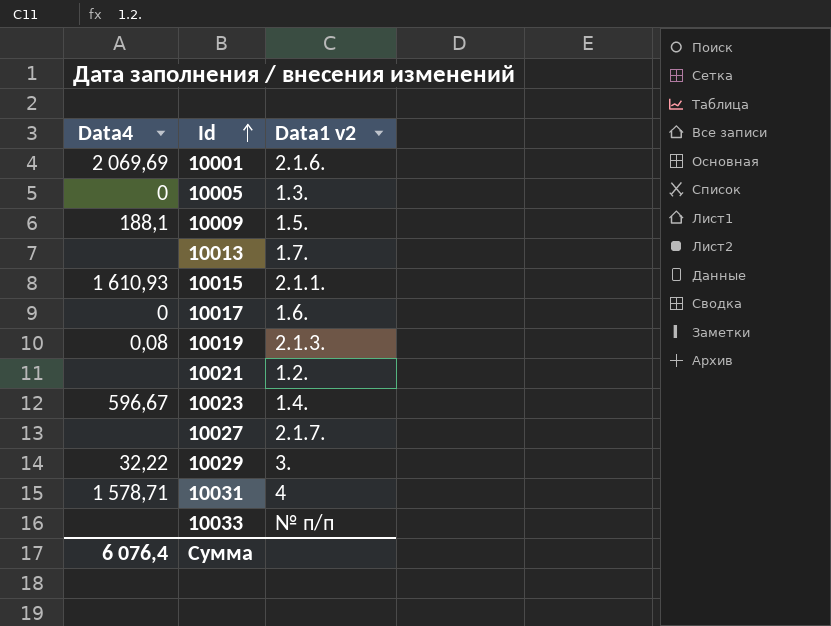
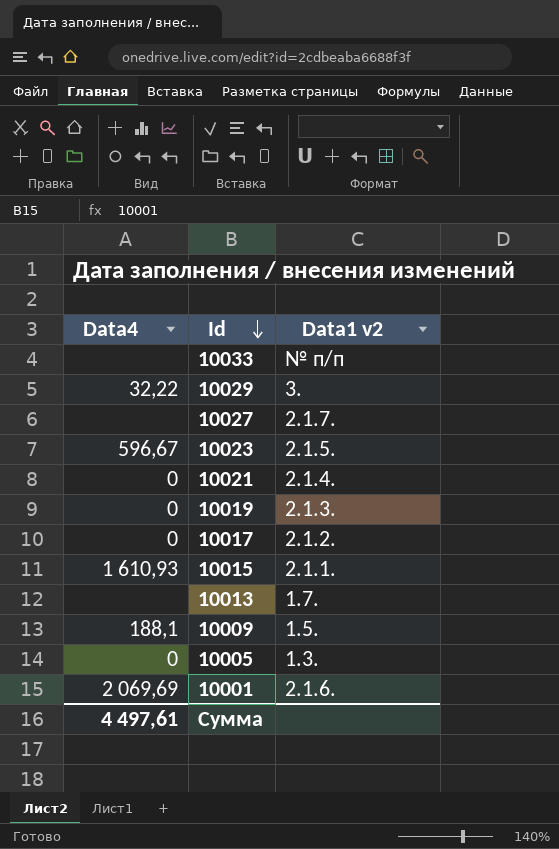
row order: Id ascending -> Id descending
row 10031: 1 578,71 | 4 -> none
10023 | Data1 v2: 1.4. -> 2.1.5.
10021 | Data4: none -> 0
10021 | Data1 v2: 1.2. -> 2.1.4.
10019 | Data4: 0,08 -> 0
10017 | Data1 v2: 1.6. -> 2.1.2.
Сумма | Data4: 6 076,4 -> 4 497,61

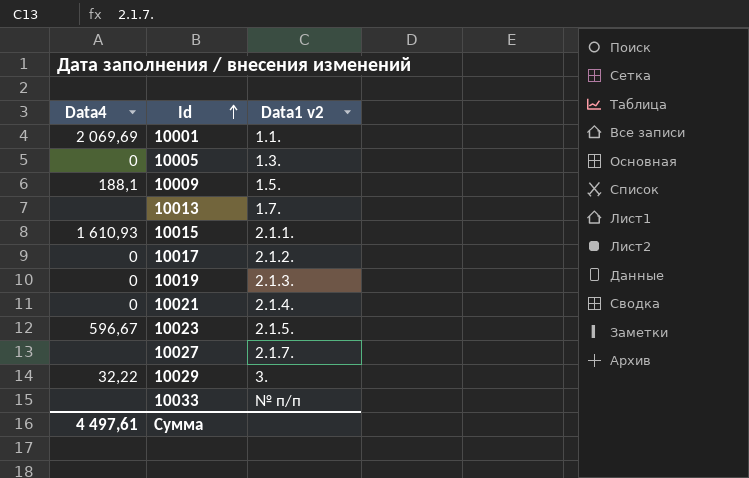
row order: Id descending -> Id ascending
10001 | Data1 v2: 2.1.6. -> 1.1.

